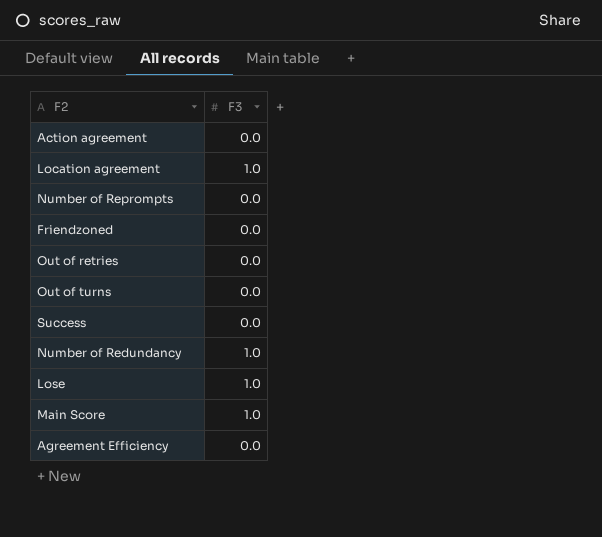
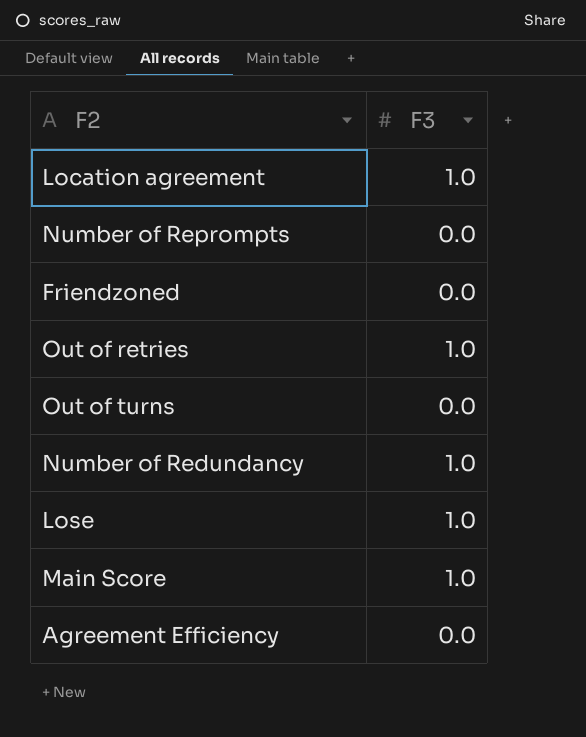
row Action agreement: 0.0 -> none
row Success: 0.0 -> none
Out of retries | F3: 0.0 -> 1.0

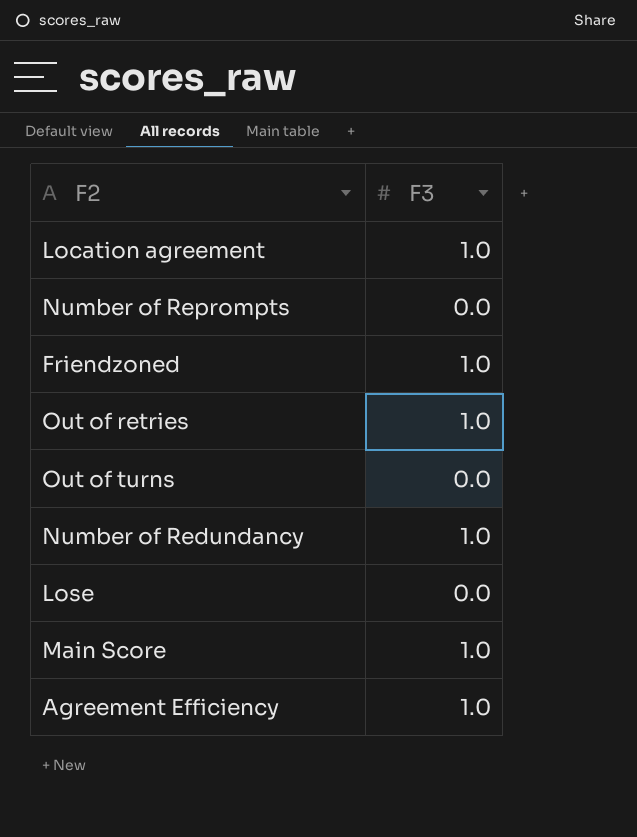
Friendzoned | F3: 0.0 -> 1.0
Lose | F3: 1.0 -> 0.0
Agreement Efficiency | F3: 0.0 -> 1.0

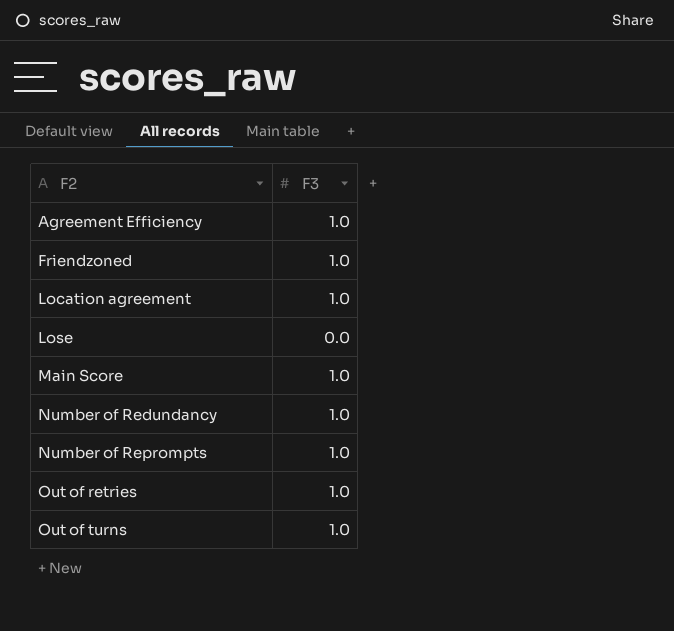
row order: none -> F2 ascending
Number of Reprompts | F3: 0.0 -> 1.0
Out of turns | F3: 0.0 -> 1.0

